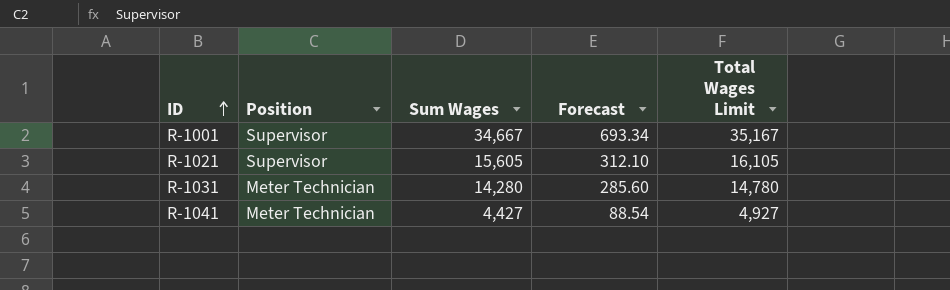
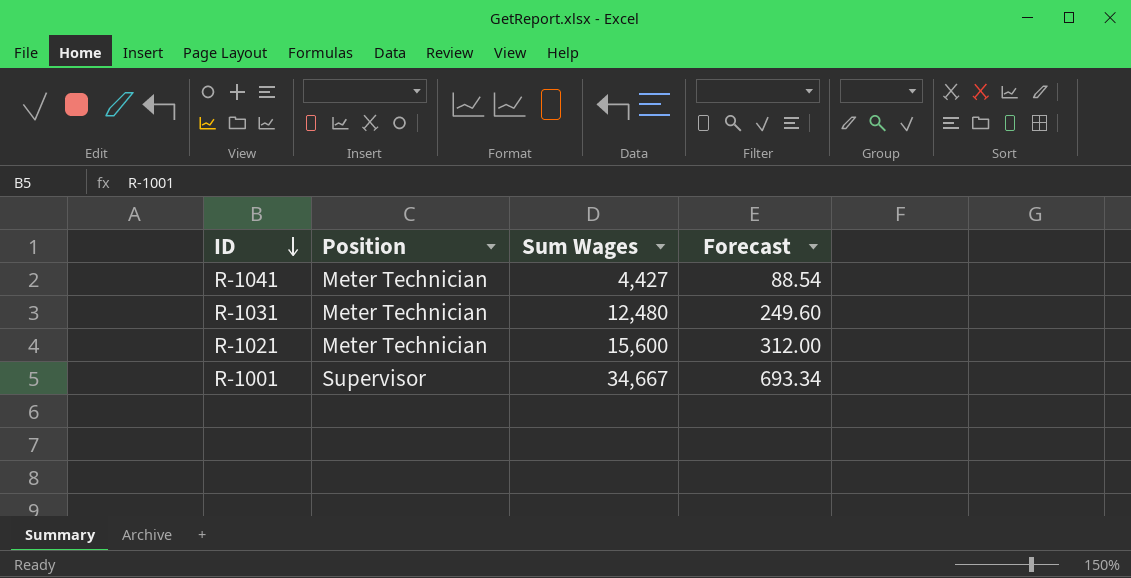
row order: ID ascending -> ID descending
column Total Wages Limit | formula: [Sum Wages] + 500 -> none
R-1031 | Sum Wages: 14,280 -> 12,480
R-1031 | Forecast: 285.60 -> 249.60
R-1021 | Position: Supervisor -> Meter Technician
R-1021 | Sum Wages: 15,605 -> 15,600
R-1021 | Forecast: 312.10 -> 312.00

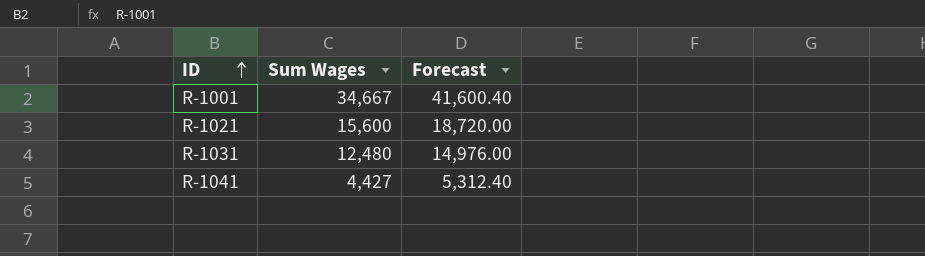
row order: ID descending -> ID ascending
column Position | position: 2 -> none
column Forecast | formula: [Sum Wages] * 0.02 -> [Sum Wages] * 1.2

